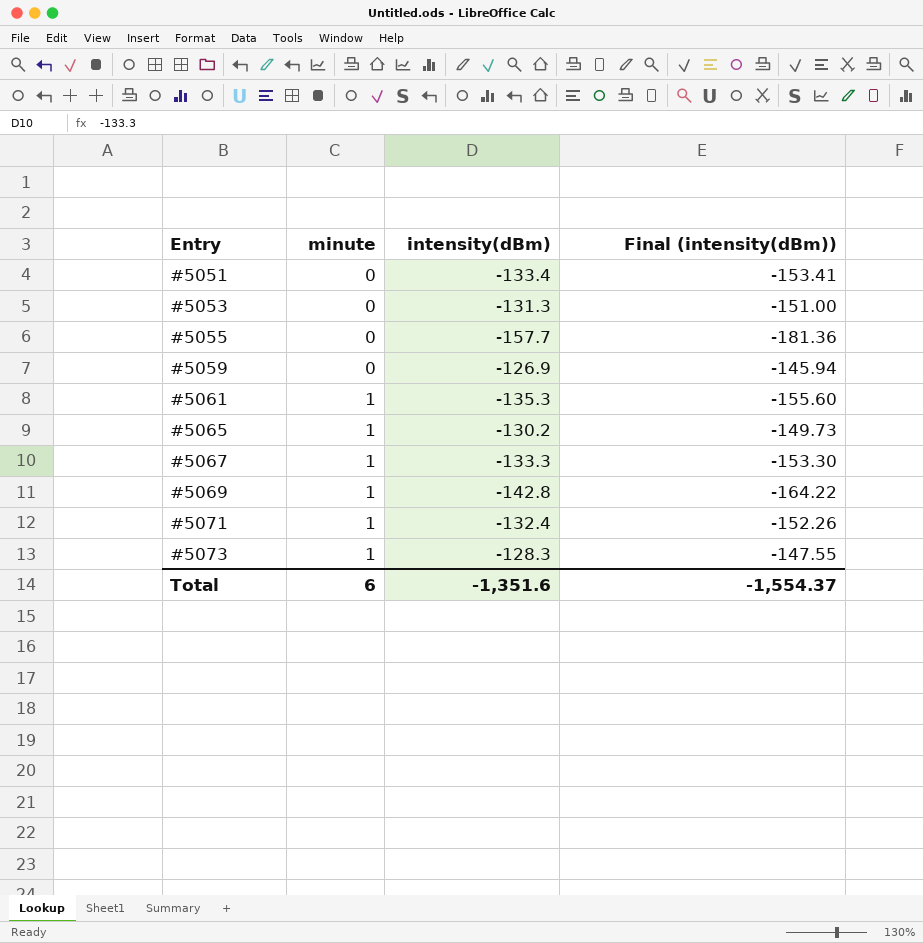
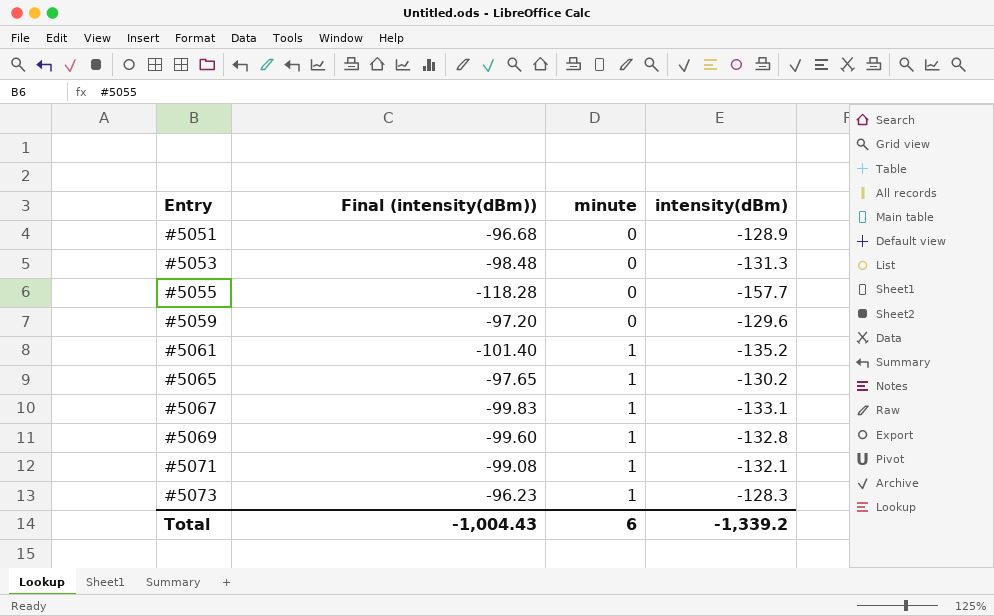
column Final (intensity(dBm)) | formula: [intensity(dBm)] * 1.15 -> [intensity(dBm)] * 0.75
column Final (intensity(dBm)) | position: 4 -> 2
#5051 | intensity(dBm): -133.4 -> -128.9
#5059 | intensity(dBm): -126.9 -> -129.6
#5061 | intensity(dBm): -135.3 -> -135.2
#5067 | intensity(dBm): -133.3 -> -133.1
#5069 | intensity(dBm): -142.8 -> -132.8
#5071 | intensity(dBm): -132.4 -> -132.1
Total | Final (intensity(dBm)): -1,554.37 -> -1,004.43
Total | intensity(dBm): -1,351.6 -> -1,339.2

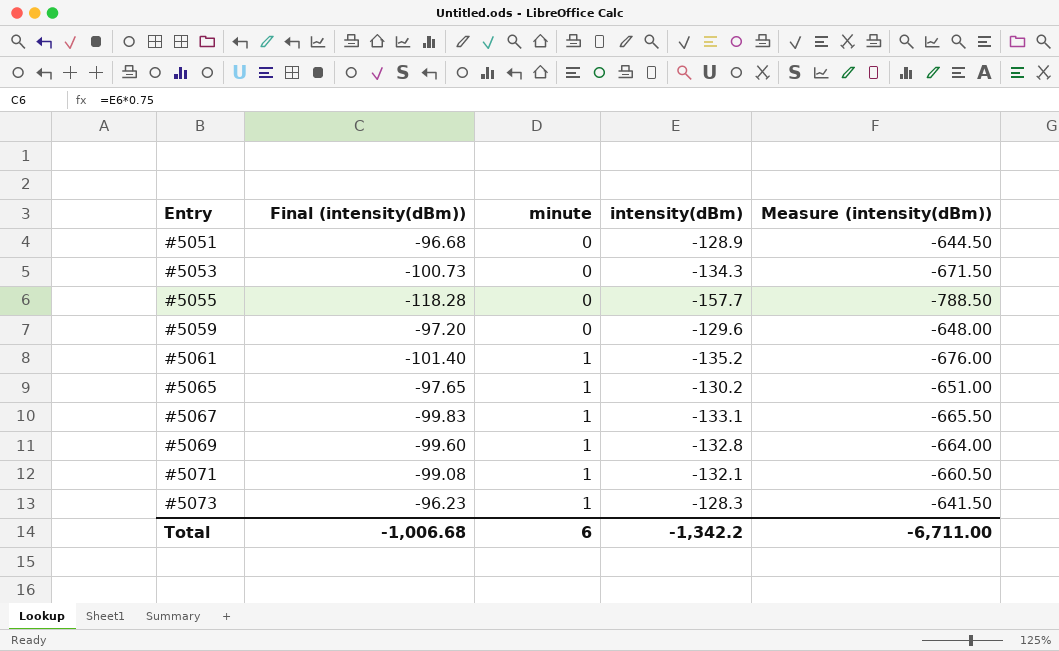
column Measure (intensity(dBm)) | formula: none -> [intensity(dBm)] * 5
#5053 | Final (intensity(dBm)): -98.48 -> -100.73
#5053 | intensity(dBm): -131.3 -> -134.3
Total | Final (intensity(dBm)): -1,004.43 -> -1,006.68
Total | intensity(dBm): -1,339.2 -> -1,342.2

